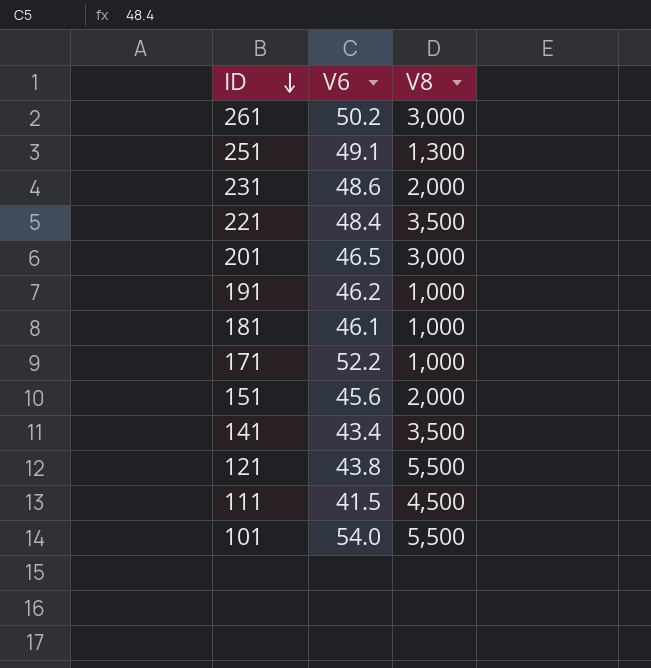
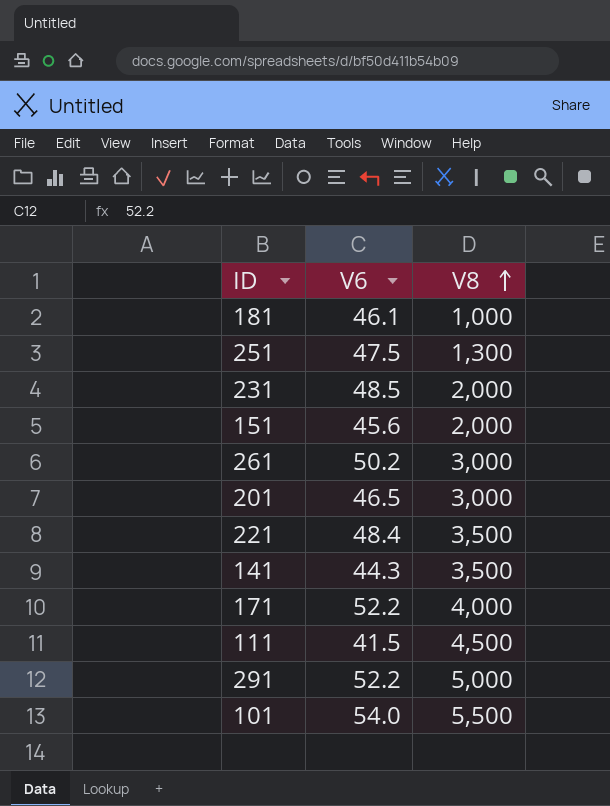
row order: ID descending -> V8 ascending
row 191: 46.2 | 1,000 -> none
row 121: 43.8 | 5,500 -> none
251 | V6: 49.1 -> 47.5
231 | V6: 48.6 -> 48.5
141 | V6: 43.4 -> 44.3
171 | V8: 1,000 -> 4,000
row 291: none -> 52.2 | 5,000

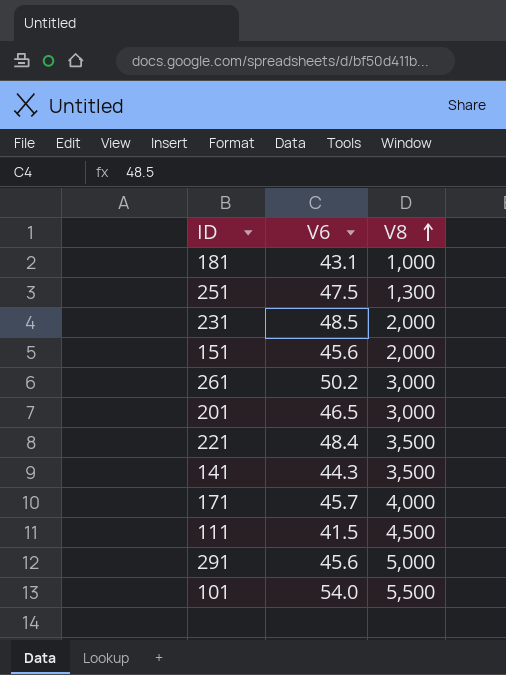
181 | V6: 46.1 -> 43.1
171 | V6: 52.2 -> 45.7
291 | V6: 52.2 -> 45.6

